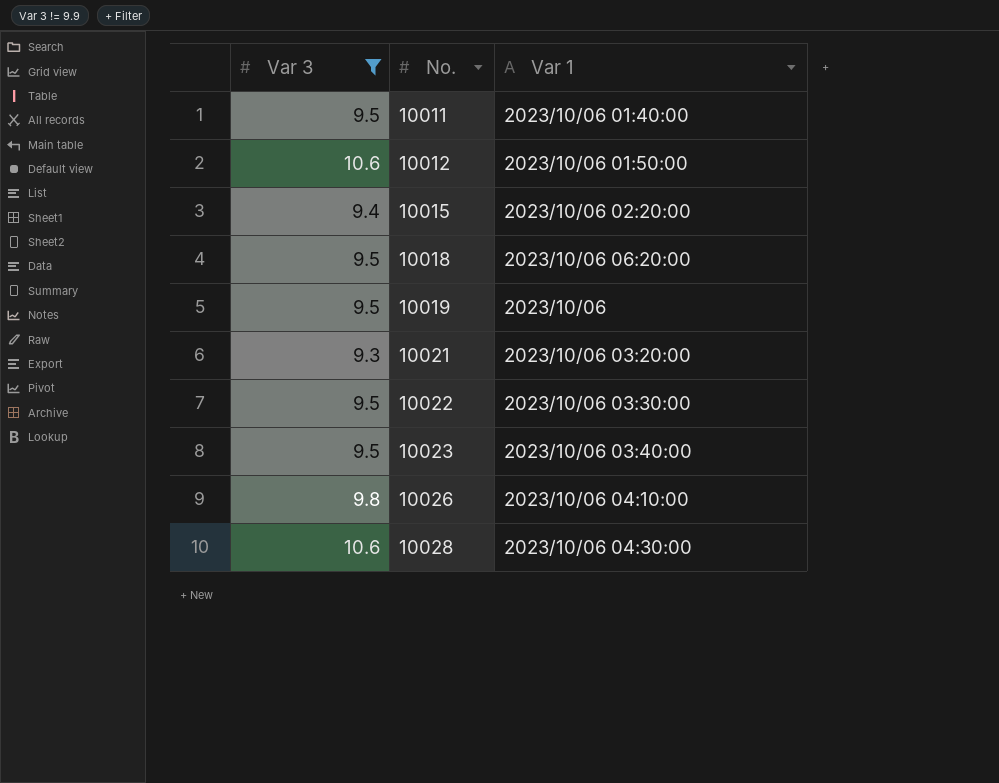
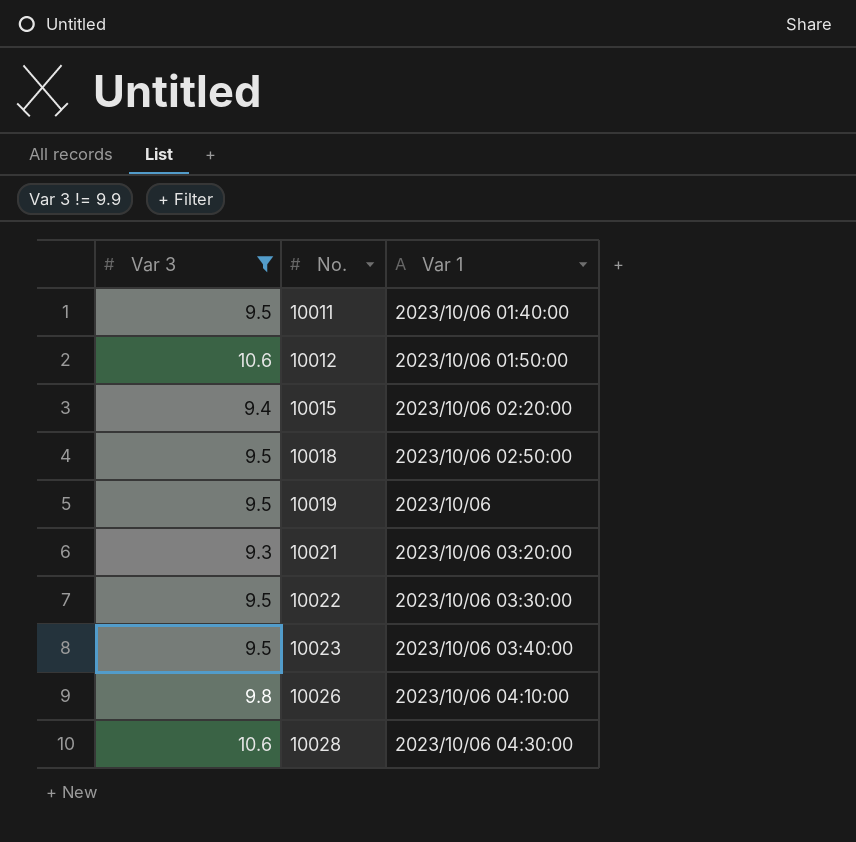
10018 | Var 1: 2023/10/06 06:20:00 -> 2023/10/06 02:50:00

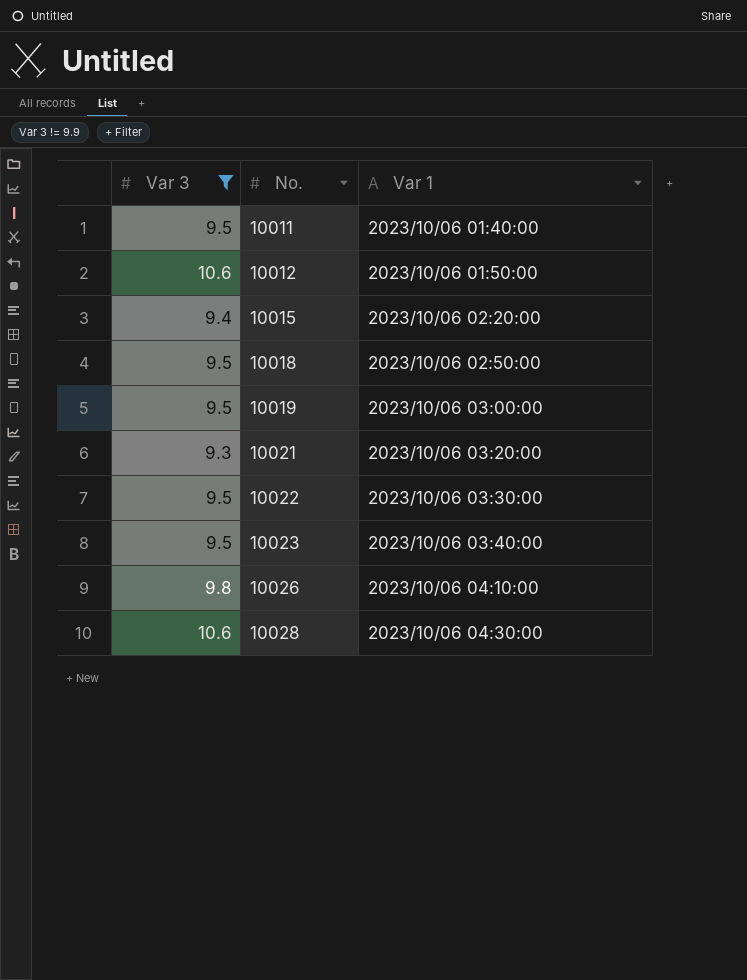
10019 | Var 1: 2023/10/06 -> 2023/10/06 03:00:00

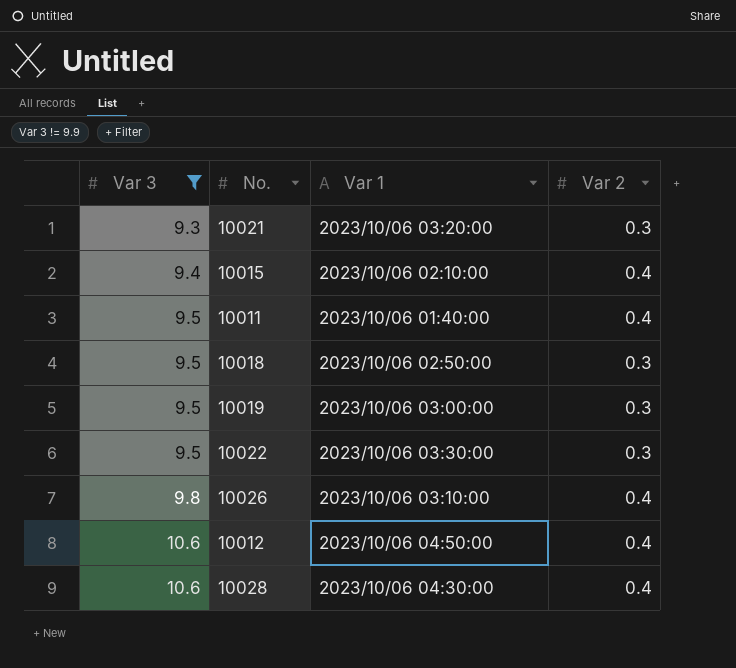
row order: No. ascending -> Var 3 ascending
column Var 2 | position: none -> 4
row 10023: 9.5 | 2023/10/06 03:40:00 -> none
10015 | Var 1: 2023/10/06 02:20:00 -> 2023/10/06 02:10:00
10026 | Var 1: 2023/10/06 04:10:00 -> 2023/10/06 03:10:00
10012 | Var 1: 2023/10/06 01:50:00 -> 2023/10/06 04:50:00

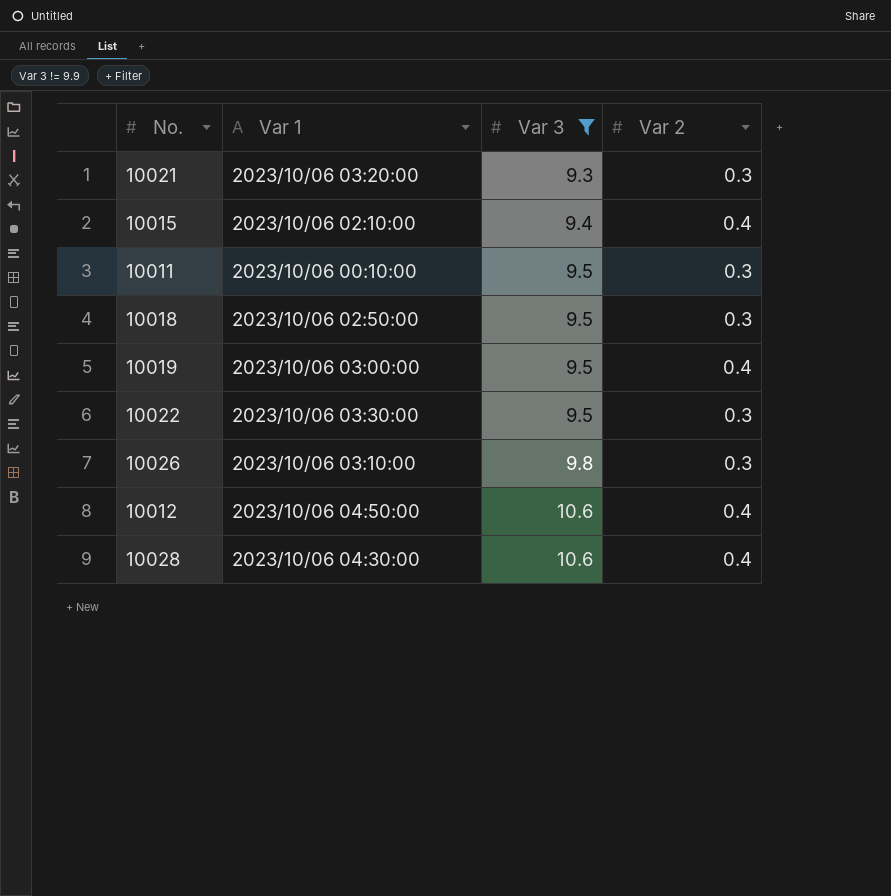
column Var 3 | position: 1 -> 3
10011 | Var 1: 2023/10/06 01:40:00 -> 2023/10/06 00:10:00
10011 | Var 2: 0.4 -> 0.3
10019 | Var 2: 0.3 -> 0.4
10026 | Var 2: 0.4 -> 0.3

